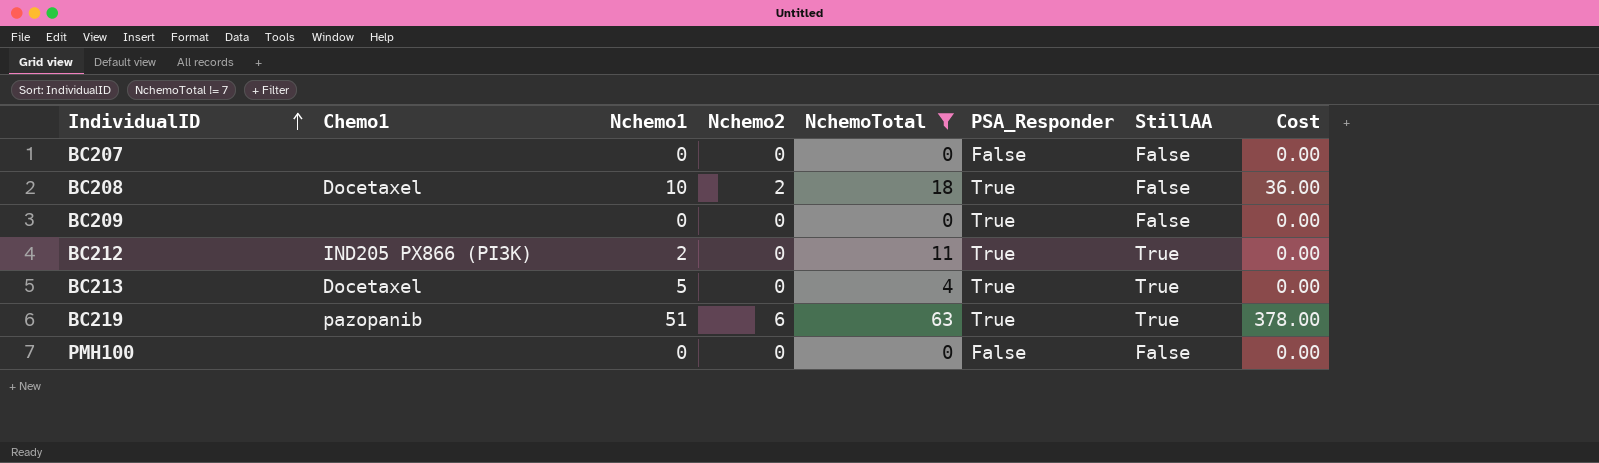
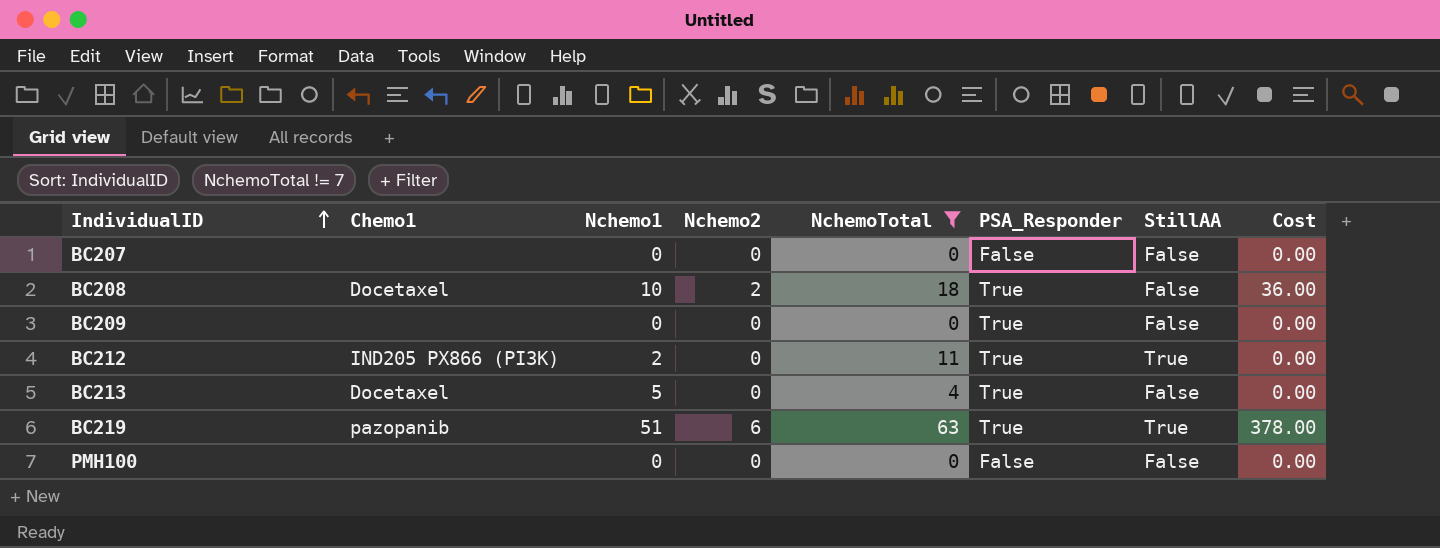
BC213 | StillAA: True -> False

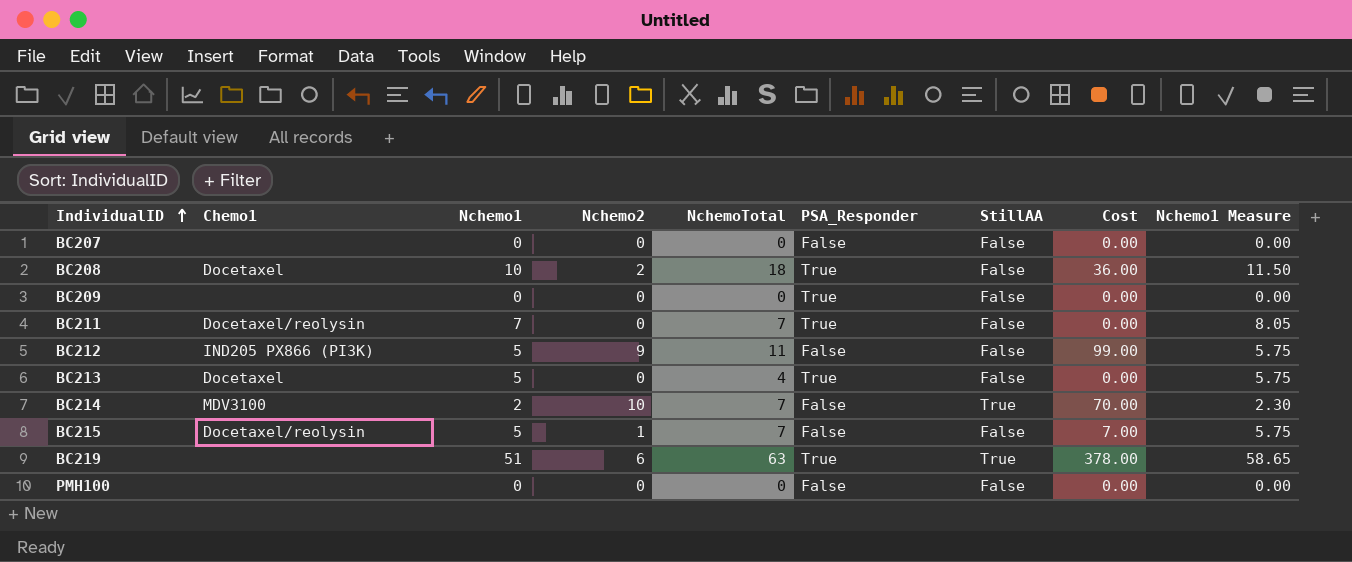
filter: NchemoTotal != 7 -> none
column Nchemo1 Measure | formula: none -> [Nchemo1] * 1.15
BC212 | Nchemo1: 2 -> 5
BC212 | Nchemo2: 0 -> 9
BC212 | PSA_Responder: True -> False
BC212 | StillAA: True -> False
BC212 | Cost: 0.00 -> 99.00
BC219 | Chemo1: pazopanib -> none

